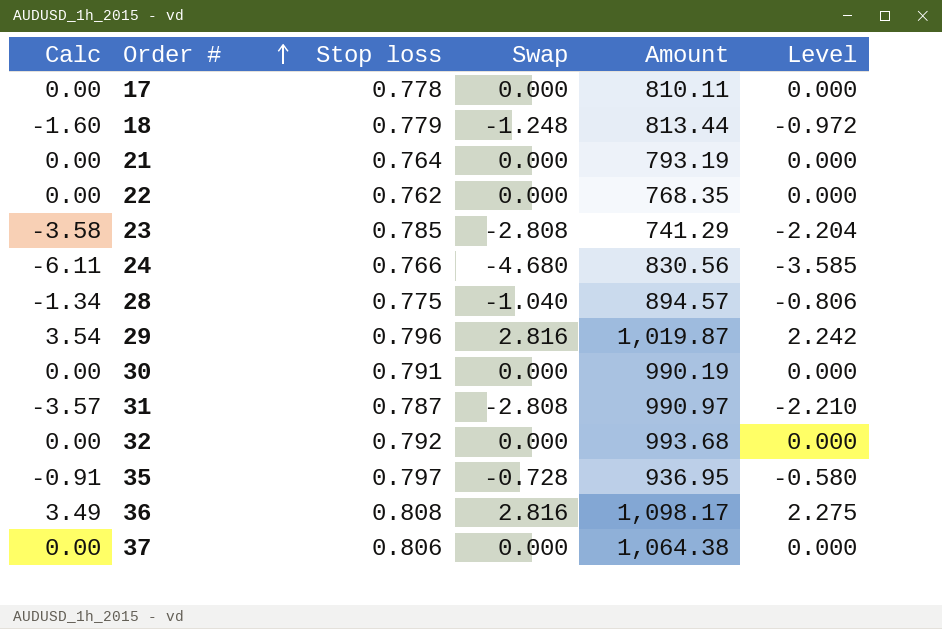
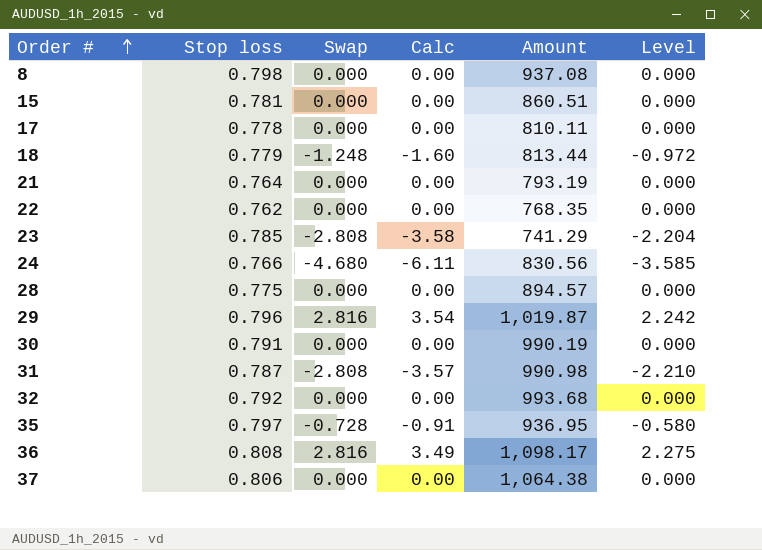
column Calc | position: 1 -> 4
row 8: none -> 0.798 | 0.000 | 0.00 | 937.08 | 0.000
row 15: none -> 0.781 | 0.000 | 0.00 | 860.51 | 0.000
28 | Swap: -1.040 -> 0.000
28 | Calc: -1.34 -> 0.00
28 | Level: -0.806 -> 0.000
31 | Amount: 990.97 -> 990.98

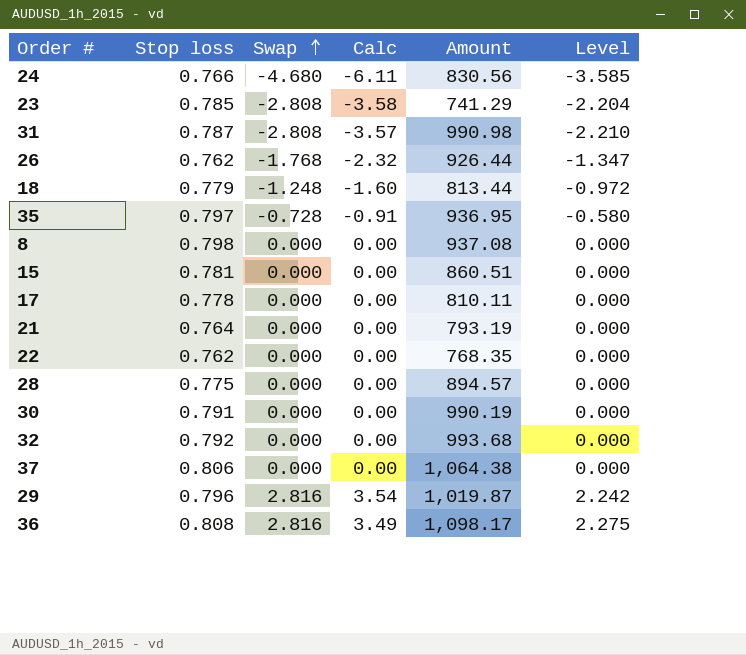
row order: Order # ascending -> Swap ascending
row 26: none -> 0.762 | -1.768 | -2.32 | 926.44 | -1.347

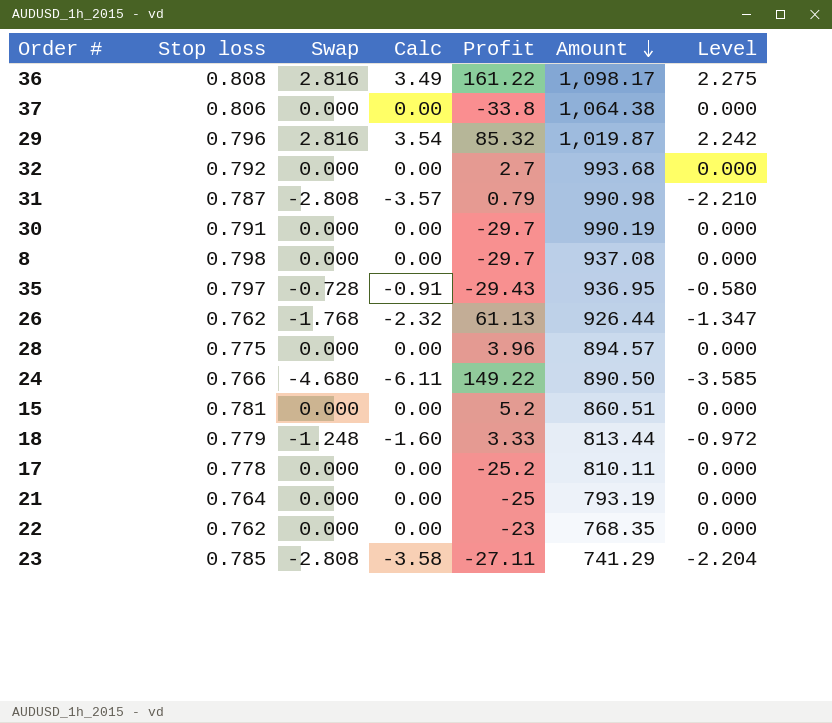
row order: Swap ascending -> Amount descending
column Profit | position: none -> 5
24 | Amount: 830.56 -> 890.50

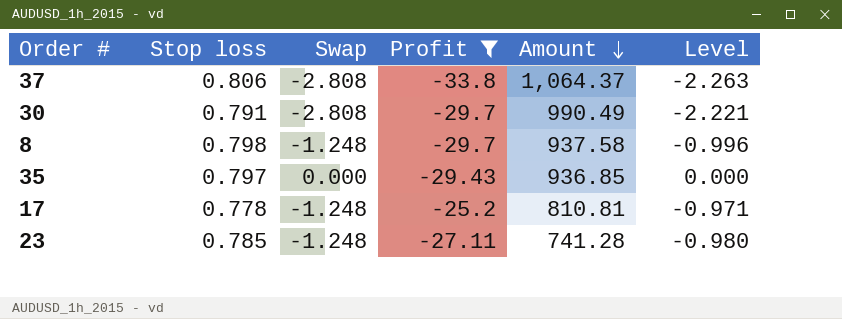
filter: none -> Profit <= -25.2
column Calc | formula: [Swap] / [Stop loss] -> none
37 | Swap: 0.000 -> -2.808
37 | Amount: 1,064.38 -> 1,064.37
37 | Level: 0.000 -> -2.263
30 | Swap: 0.000 -> -2.808
30 | Amount: 990.19 -> 990.49
30 | Level: 0.000 -> -2.221
8 | Swap: 0.000 -> -1.248
8 | Amount: 937.08 -> 937.58
8 | Level: 0.000 -> -0.996
35 | Swap: -0.728 -> 0.000
35 | Amount: 936.95 -> 936.85
35 | Level: -0.580 -> 0.000
17 | Swap: 0.000 -> -1.248
17 | Amount: 810.11 -> 810.81
17 | Level: 0.000 -> -0.971
23 | Swap: -2.808 -> -1.248
23 | Amount: 741.29 -> 741.28
23 | Level: -2.204 -> -0.980

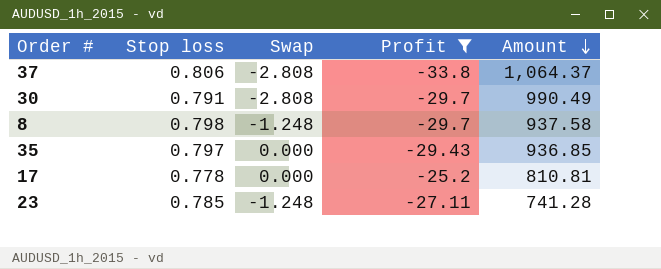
column Level | formula: [Stop loss] * [Swap] -> none
17 | Swap: -1.248 -> 0.000

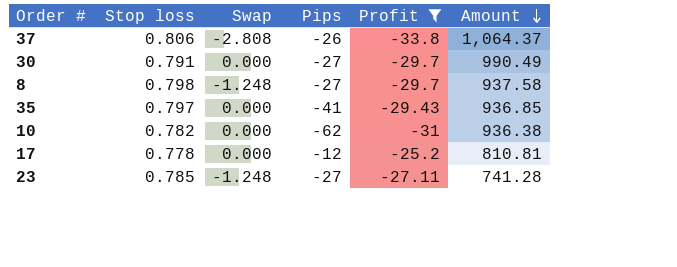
column Pips | position: none -> 4
30 | Swap: -2.808 -> 0.000
row 10: none -> 0.782 | 0.000 | -62 | -31 | 936.38

